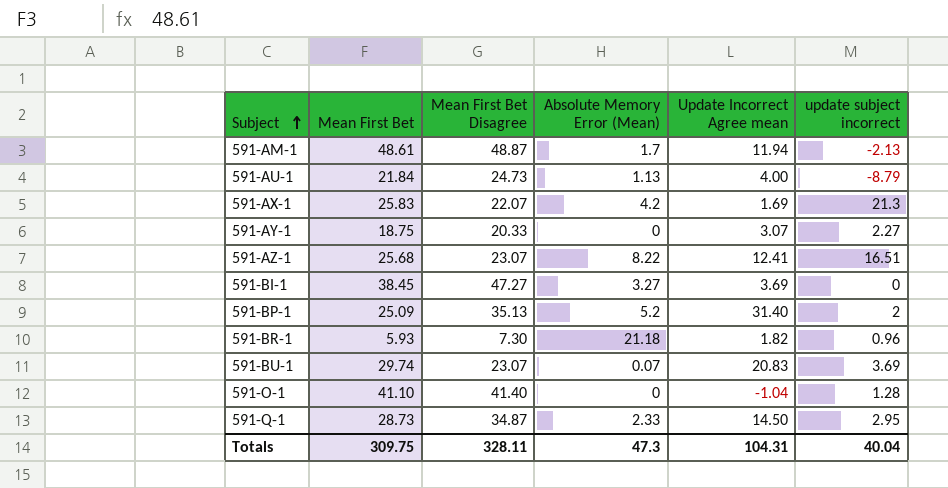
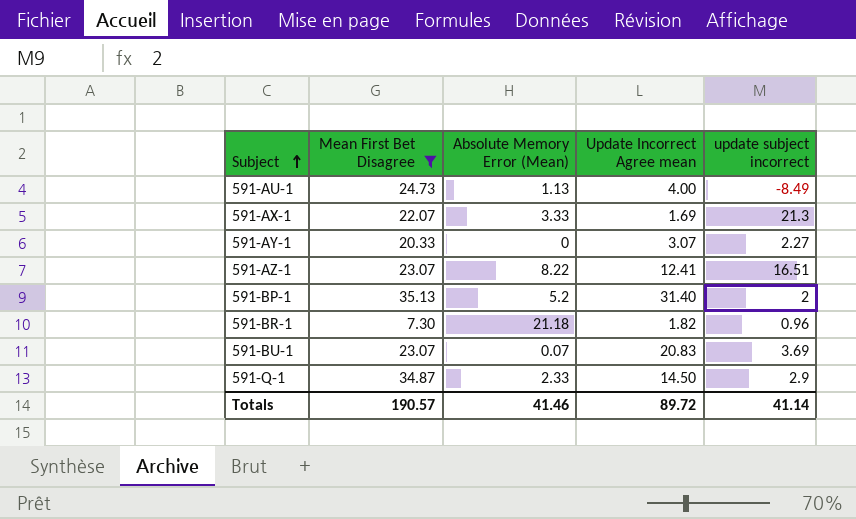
filter: none -> Mean First Bet Disagree <= 35.13
column Mean First Bet | position: 2 -> none
591-AU-1 | update subject incorrect: -8.79 -> -8.49
591-AX-1 | Absolute Memory Error (Mean): 4.2 -> 3.33
591-Q-1 | update subject incorrect: 2.95 -> 2.9
Totals | Mean First Bet Disagree: 328.11 -> 190.57
Totals | Absolute Memory Error (Mean): 47.3 -> 41.46
Totals | Update Incorrect Agree mean: 104.31 -> 89.72
Totals | update subject incorrect: 40.04 -> 41.14

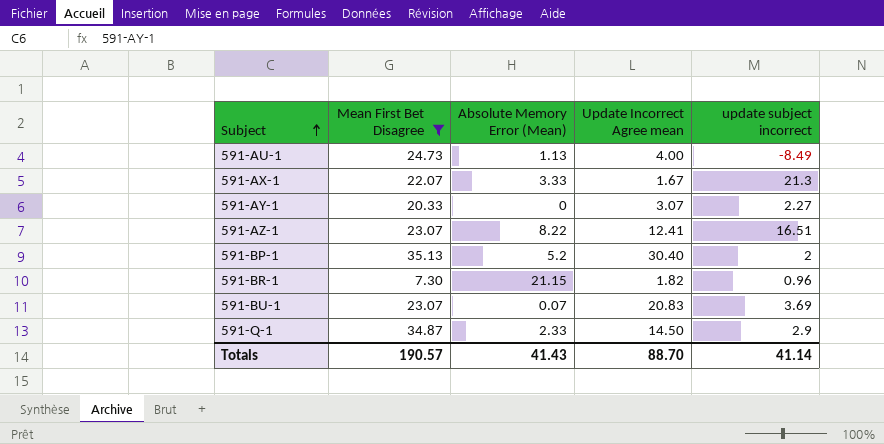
591-AX-1 | Update Incorrect Agree mean: 1.69 -> 1.67
591-BP-1 | Update Incorrect Agree mean: 31.40 -> 30.40
591-BR-1 | Absolute Memory Error (Mean): 21.18 -> 21.15
Totals | Absolute Memory Error (Mean): 41.46 -> 41.43
Totals | Update Incorrect Agree mean: 89.72 -> 88.70

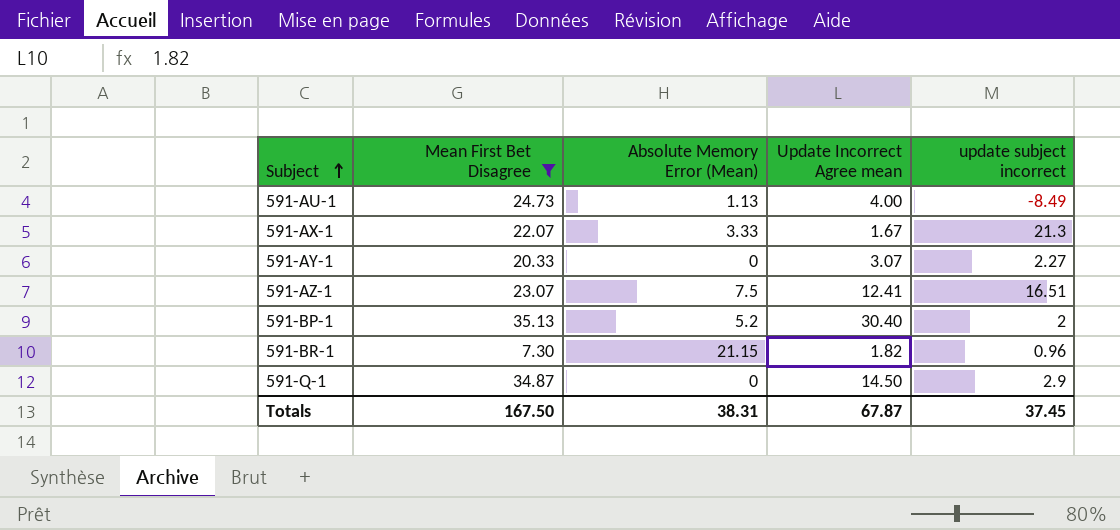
row 591-BU-1: 23.07 | 0.07 | 20.83 | 3.69 -> none
591-AZ-1 | Absolute Memory Error (Mean): 8.22 -> 7.5
591-Q-1 | Absolute Memory Error (Mean): 2.33 -> 0
Totals | Mean First Bet Disagree: 190.57 -> 167.50
Totals | Absolute Memory Error (Mean): 41.43 -> 38.31
Totals | Update Incorrect Agree mean: 88.70 -> 67.87
Totals | update subject incorrect: 41.14 -> 37.45

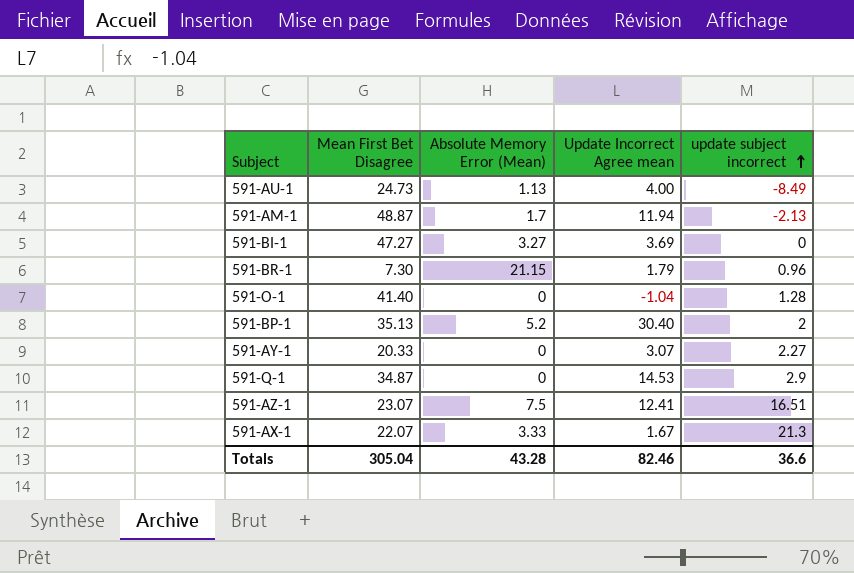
filter: Mean First Bet Disagree <= 35.13 -> none
row order: Subject ascending -> update subject incorrect ascending
591-BR-1 | Update Incorrect Agree mean: 1.82 -> 1.79
591-Q-1 | Update Incorrect Agree mean: 14.50 -> 14.53
Totals | Mean First Bet Disagree: 167.50 -> 305.04
Totals | Absolute Memory Error (Mean): 38.31 -> 43.28
Totals | Update Incorrect Agree mean: 67.87 -> 82.46
Totals | update subject incorrect: 37.45 -> 36.6

